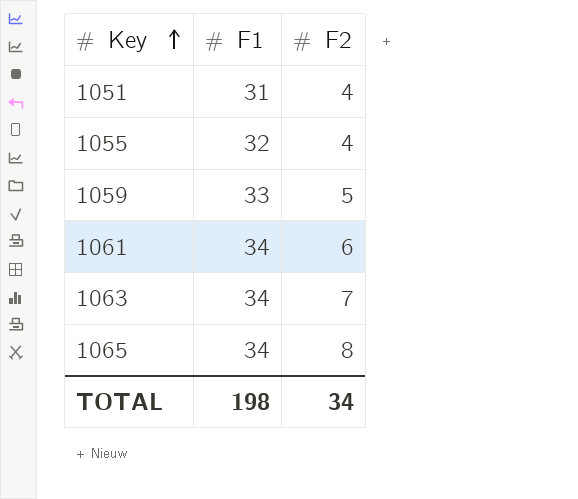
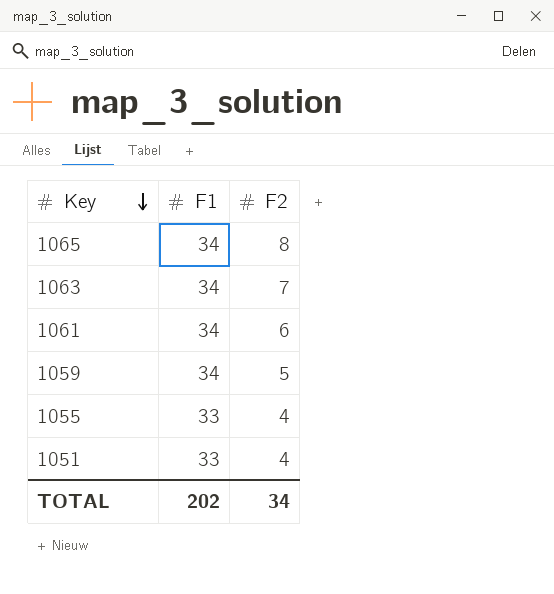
row order: Key ascending -> Key descending
1059 | F1: 33 -> 34
1055 | F1: 32 -> 33
1051 | F1: 31 -> 33
TOTAL | F1: 198 -> 202

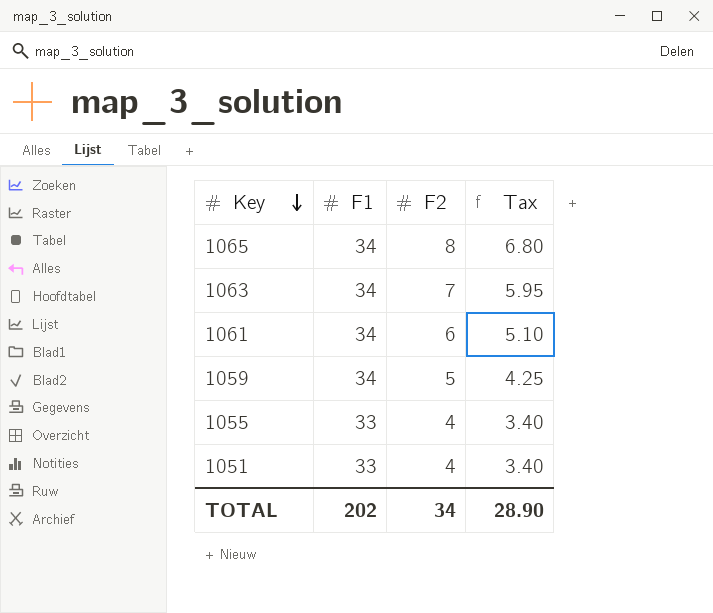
column Tax | formula: none -> [F2] * 0.85

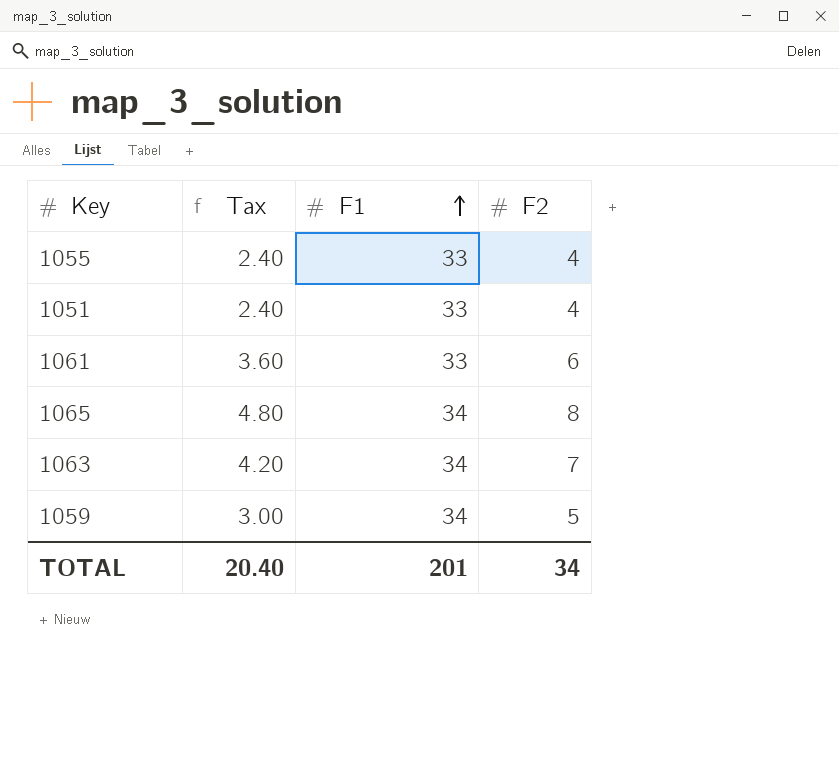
row order: Key descending -> F1 ascending
column Tax | formula: [F2] * 0.85 -> [F2] * 0.6
column Tax | position: 4 -> 2
1061 | F1: 34 -> 33
TOTAL | Tax: 28.90 -> 20.40
TOTAL | F1: 202 -> 201

